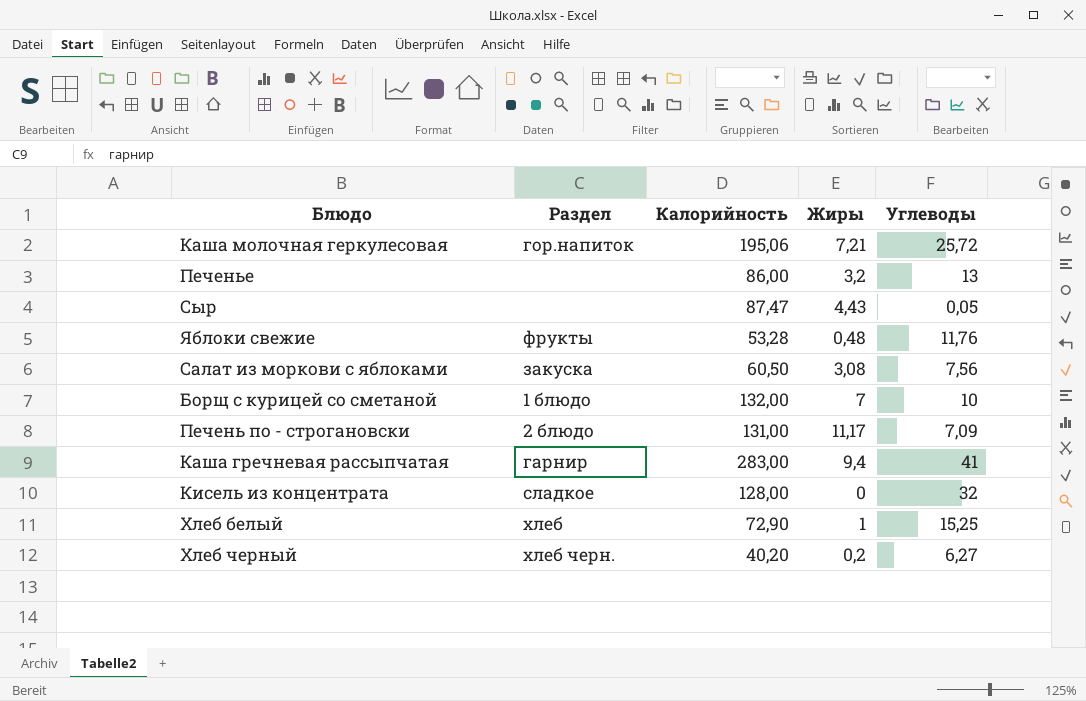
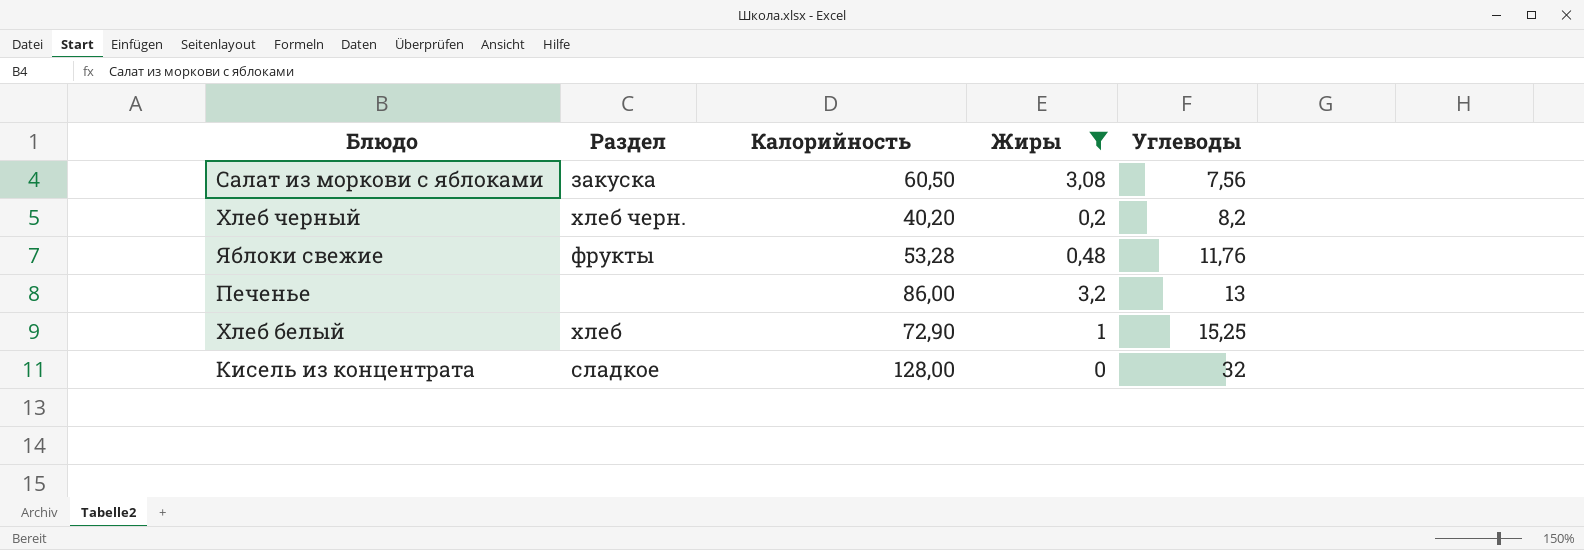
filter: none -> Жиры <= 3,2
row order: none -> Углеводы ascending
Хлеб черный | Углеводы: 6,27 -> 8,2

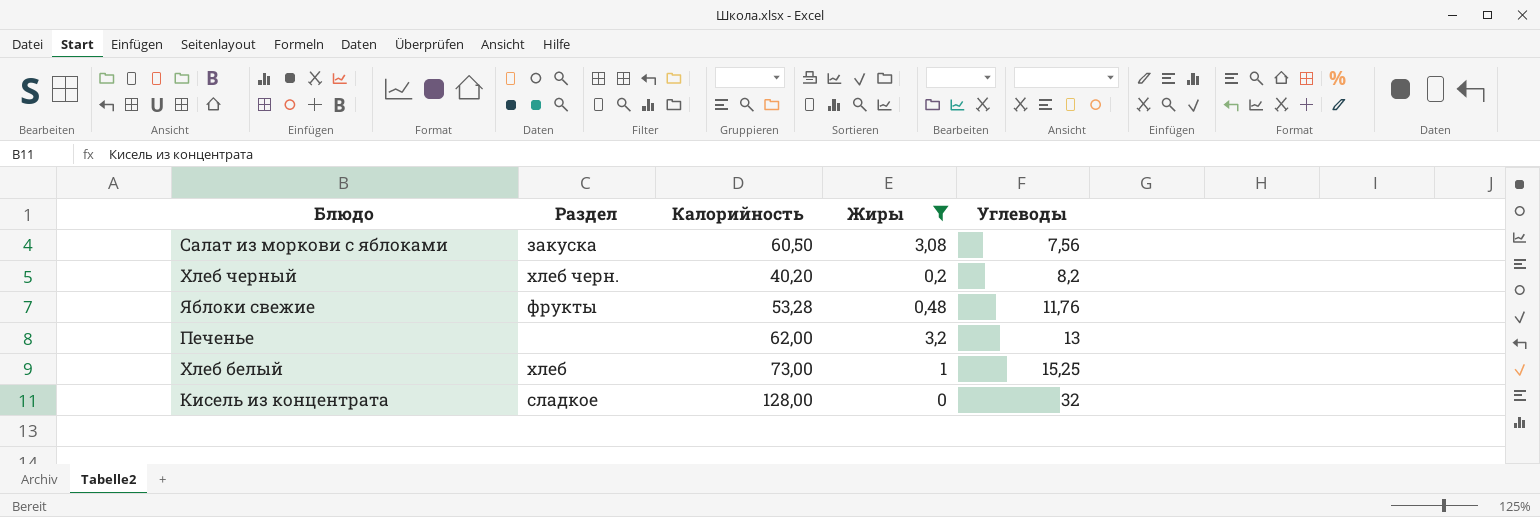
Печенье | Калорийность: 86,00 -> 62,00
Хлеб белый | Калорийность: 72,90 -> 73,00

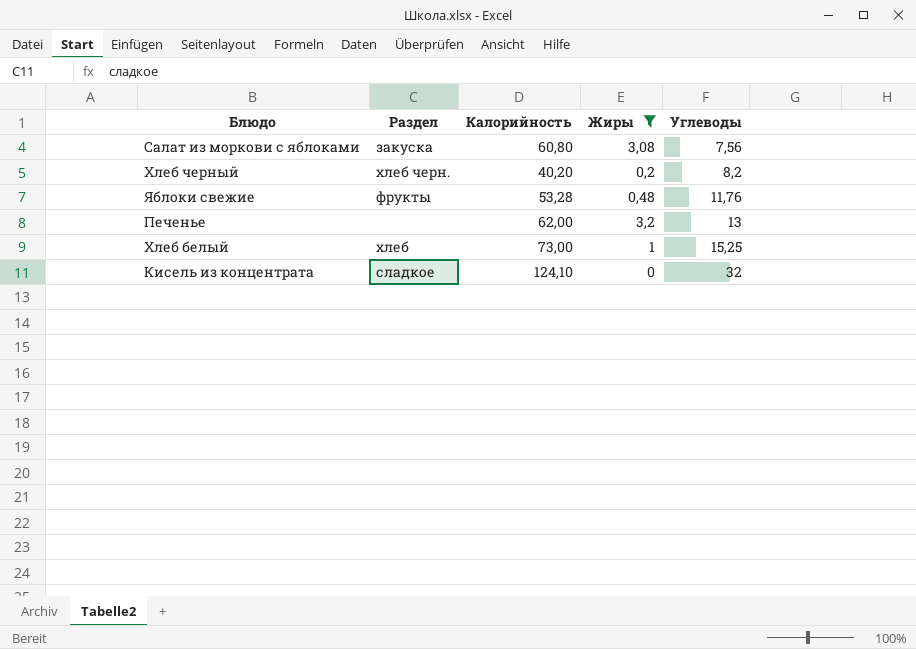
Салат из моркови с яблоками | Калорийность: 60,50 -> 60,80
Кисель из концентрата | Калорийность: 128,00 -> 124,10

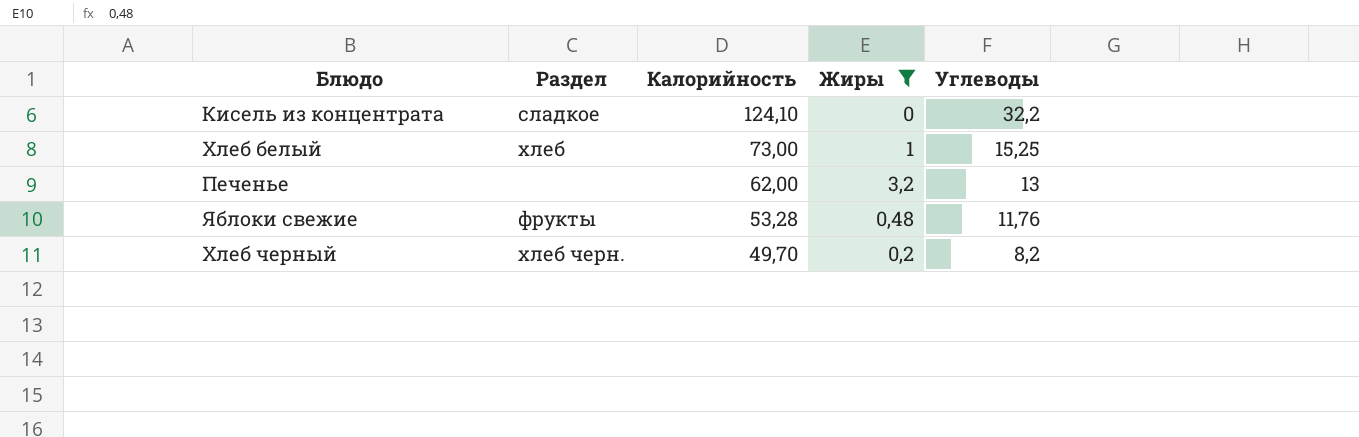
row order: Углеводы ascending -> Калорийность descending
row Салат из моркови с яблоками: закуска | 60,80 | 3,08 | 7,56 -> none
Кисель из концентрата | Углеводы: 32 -> 32,2
Хлеб черный | Калорийность: 40,20 -> 49,70

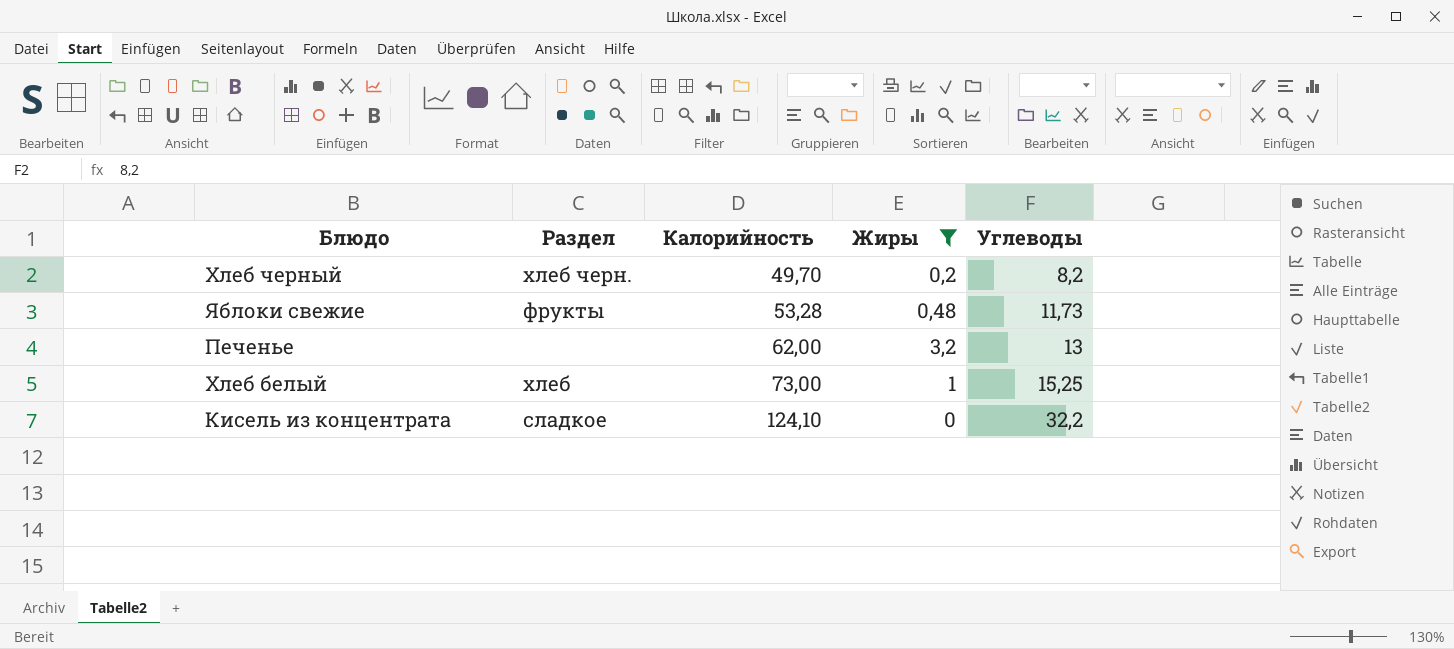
row order: Калорийность descending -> Калорийность ascending
Яблоки свежие | Углеводы: 11,76 -> 11,73

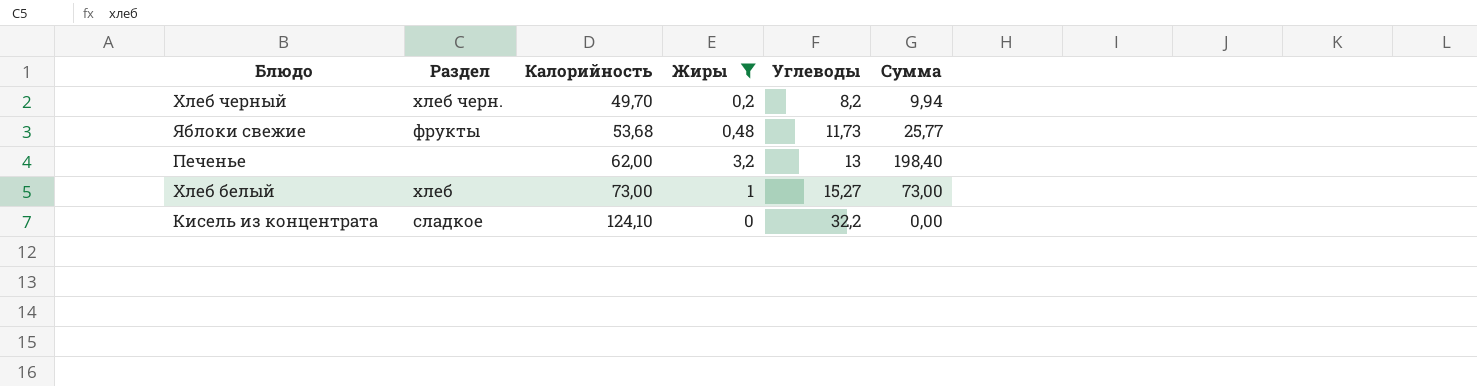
column Сумма | formula: none -> [Калорийность] * [Жиры]
Яблоки свежие | Калорийность: 53,28 -> 53,68
Хлеб белый | Углеводы: 15,25 -> 15,27

